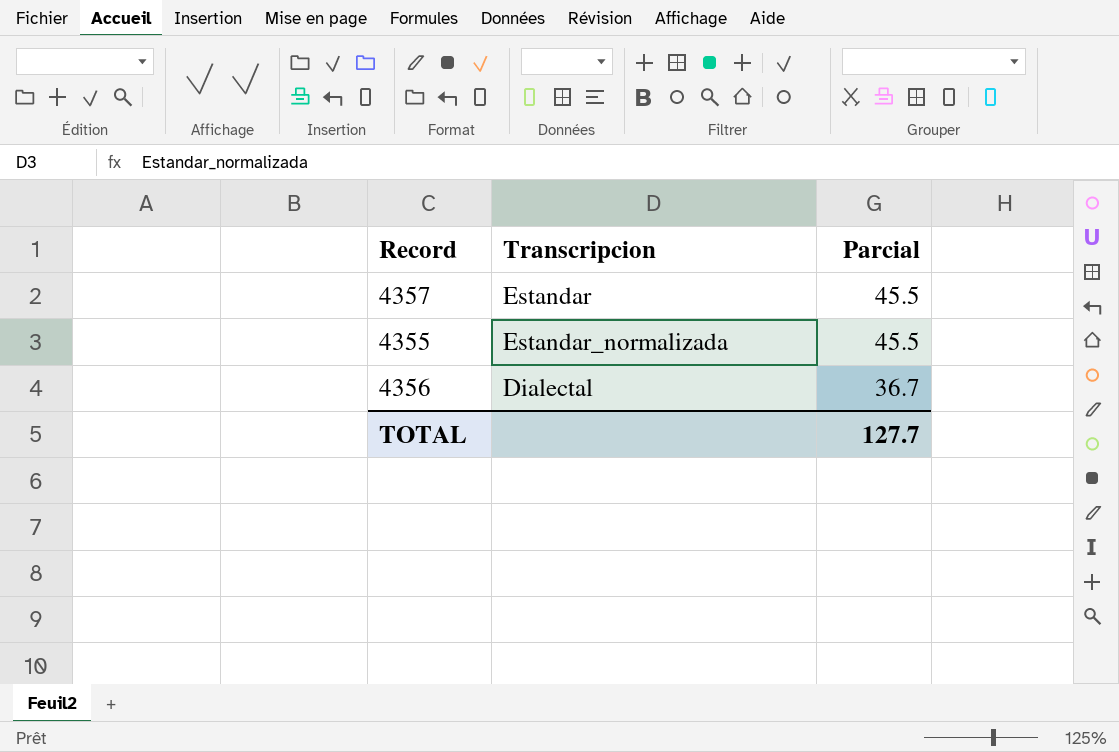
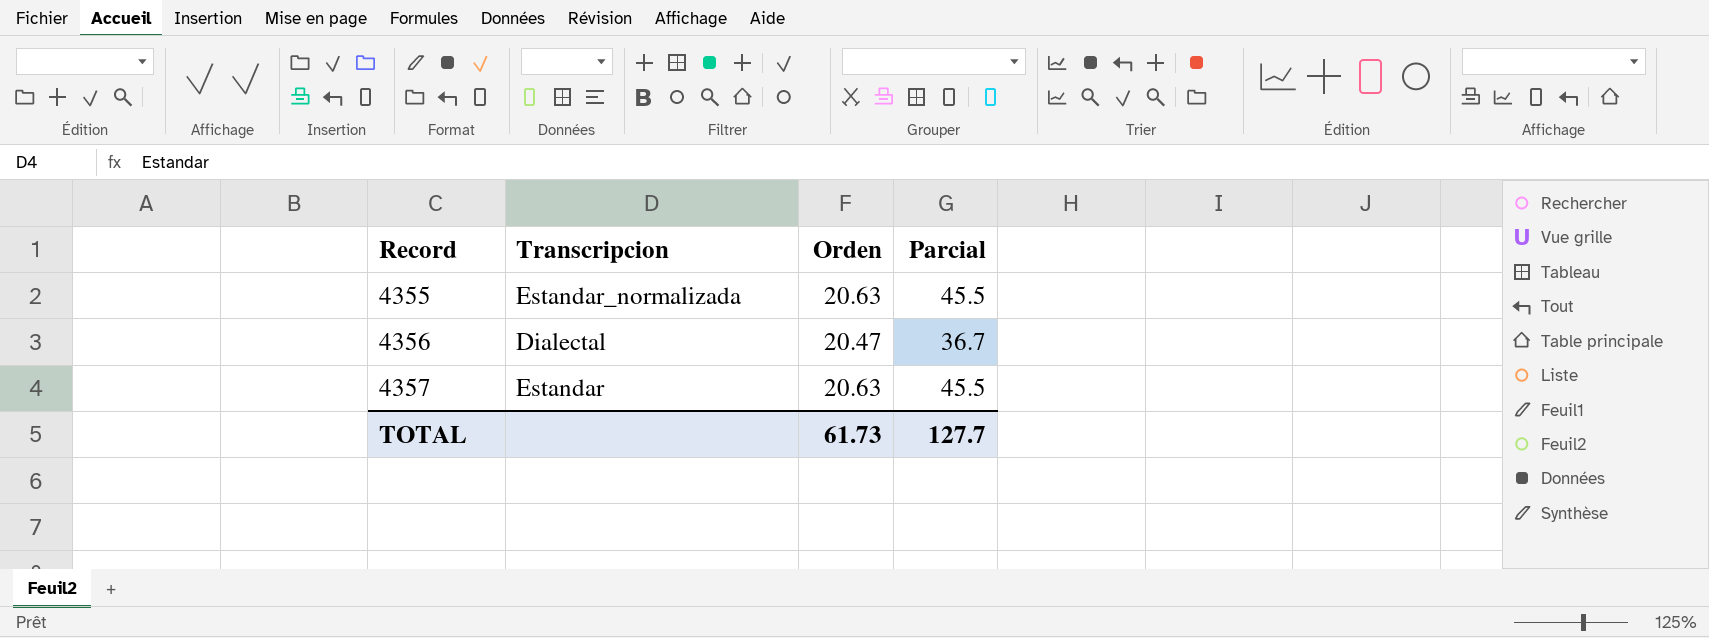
row order: Parcial descending -> Record ascending
column Orden | position: none -> 3

